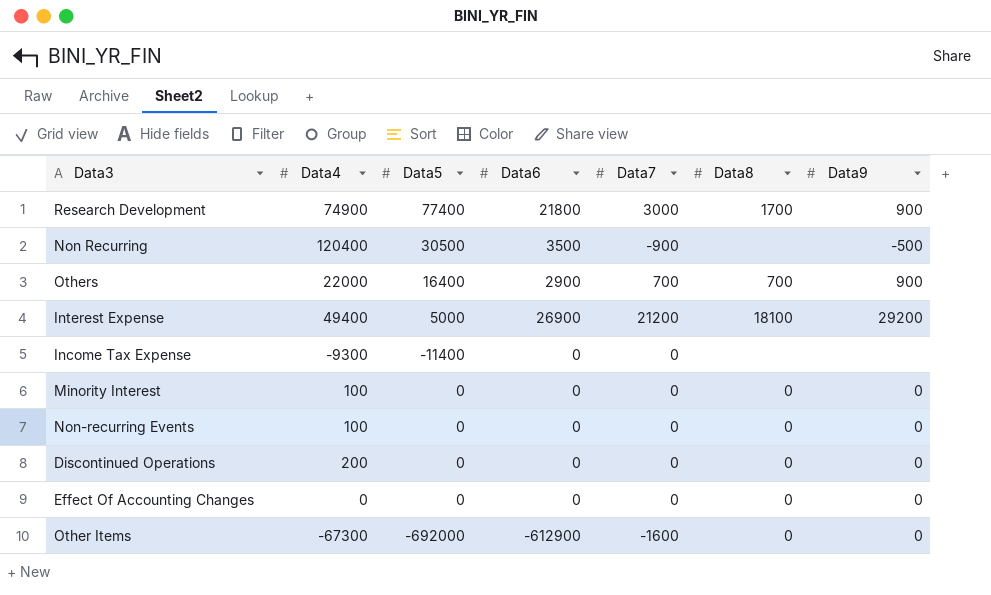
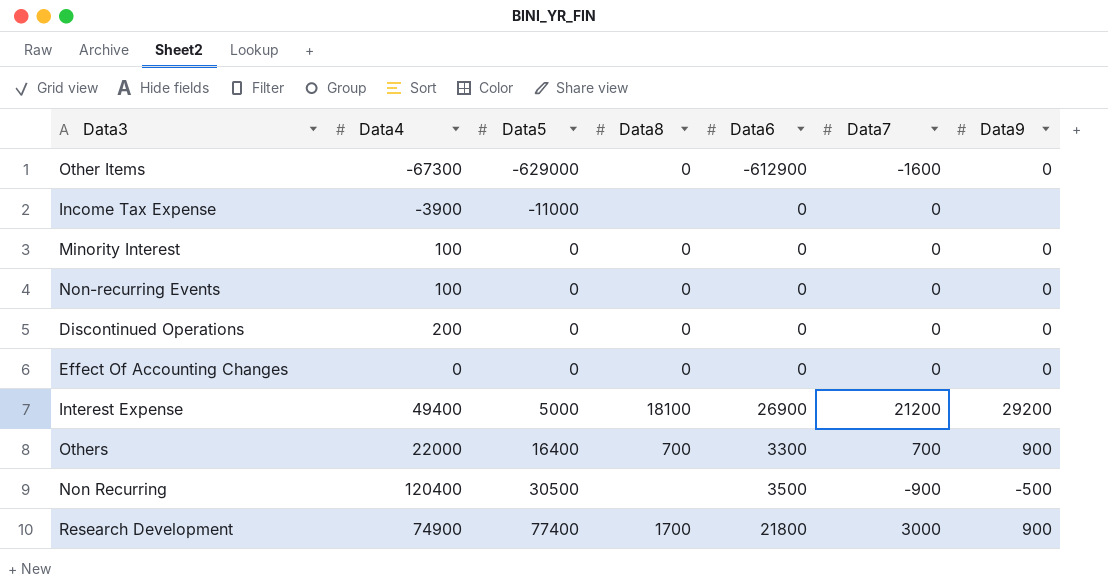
row order: none -> Data5 ascending
column Data8 | position: 6 -> 4
Other Items | Data5: -692000 -> -629000
Income Tax Expense | Data4: -9300 -> -3900
Income Tax Expense | Data5: -11400 -> -11000
Others | Data6: 2900 -> 3300

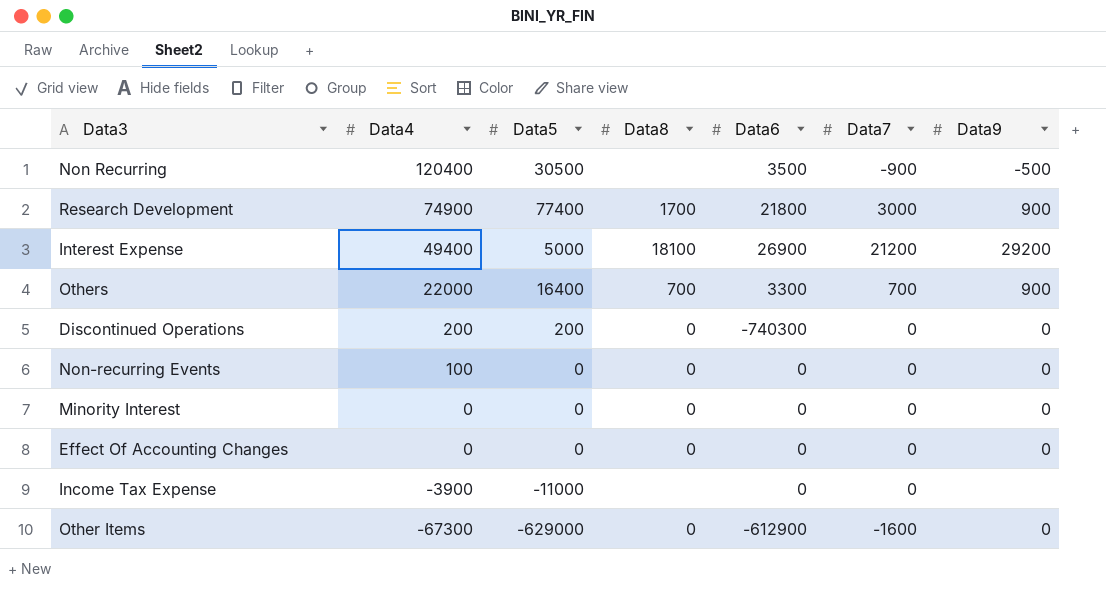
row order: Data5 ascending -> Data4 descending
Discontinued Operations | Data5: 0 -> 200
Discontinued Operations | Data6: 0 -> -740300
Minority Interest | Data4: 100 -> 0

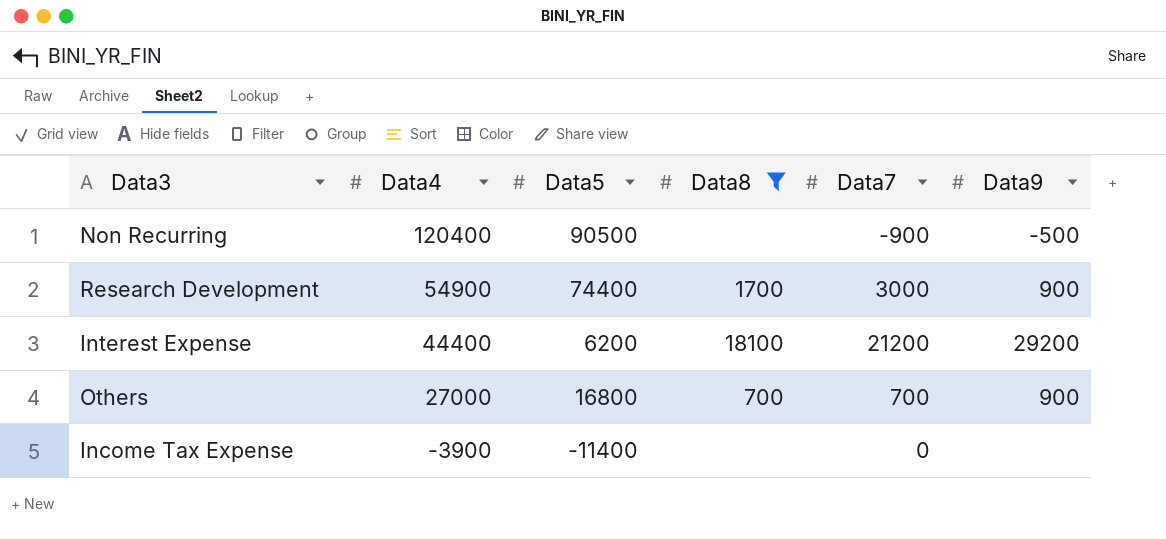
filter: none -> Data8 != 0
column Data6 | position: 5 -> none
Non Recurring | Data5: 30500 -> 90500
Research Development | Data4: 74900 -> 54900
Research Development | Data5: 77400 -> 74400
Interest Expense | Data4: 49400 -> 44400
Interest Expense | Data5: 5000 -> 6200
Others | Data4: 22000 -> 27000
Others | Data5: 16400 -> 16800
Income Tax Expense | Data5: -11000 -> -11400

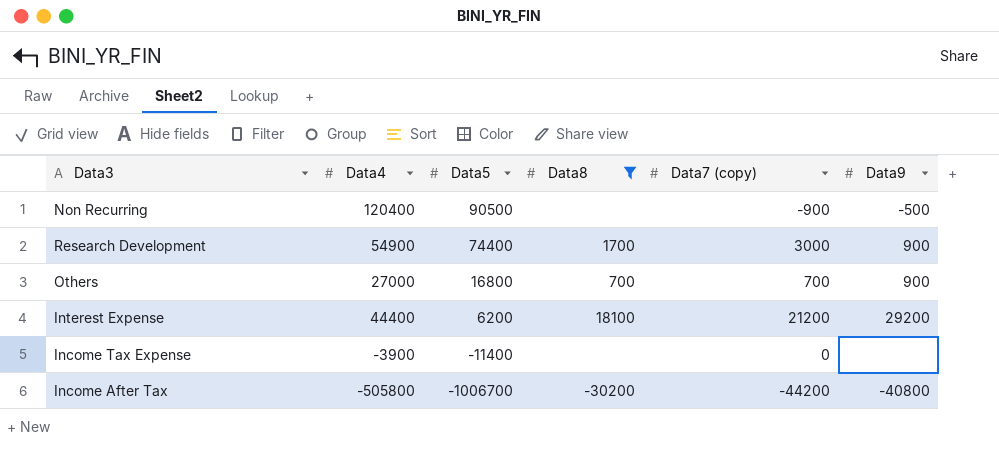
row order: Data4 descending -> Data5 descending
column name: Data7 -> Data7 (copy)
row Income After Tax: none -> -505800 | -1006700 | -30200 | -44200 | -40800

